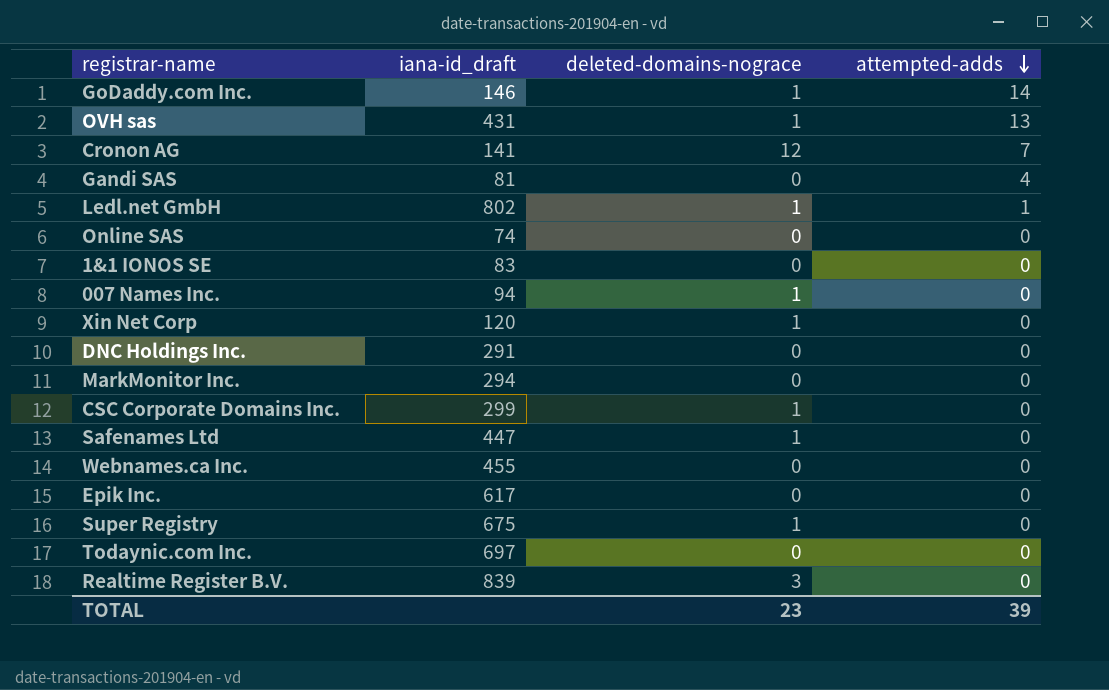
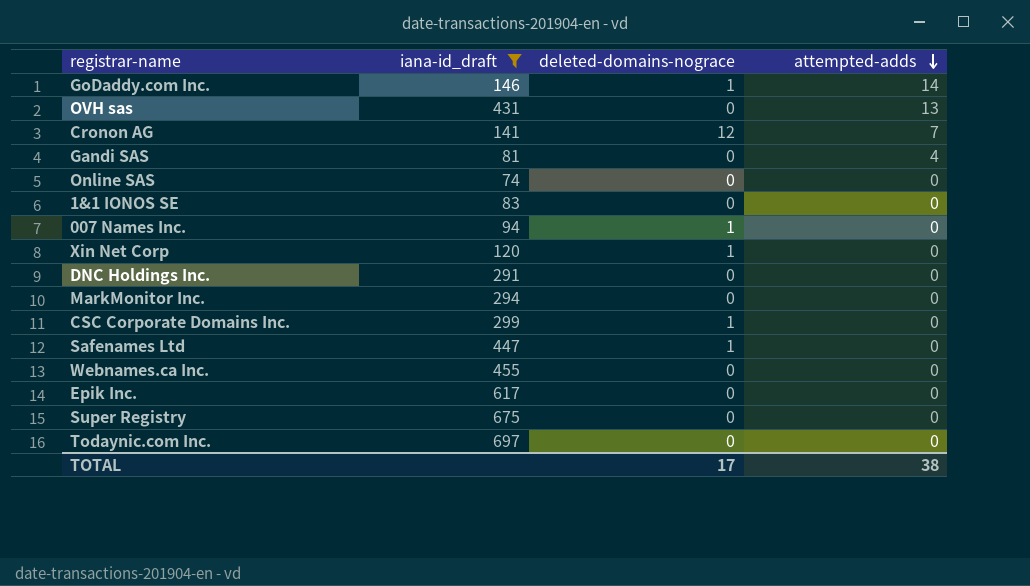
filter: none -> iana-id_draft <= 697
OVH sas | deleted-domains-nograce: 1 -> 0
Super Registry | deleted-domains-nograce: 1 -> 0
TOTAL | deleted-domains-nograce: 23 -> 17
TOTAL | attempted-adds: 39 -> 38

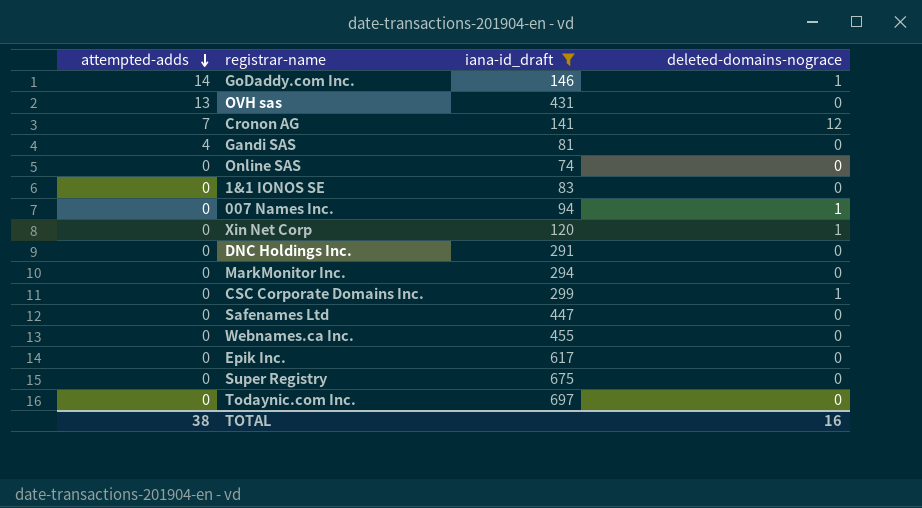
column attempted-adds | position: 4 -> 1
Safenames Ltd | deleted-domains-nograce: 1 -> 0
TOTAL | deleted-domains-nograce: 17 -> 16

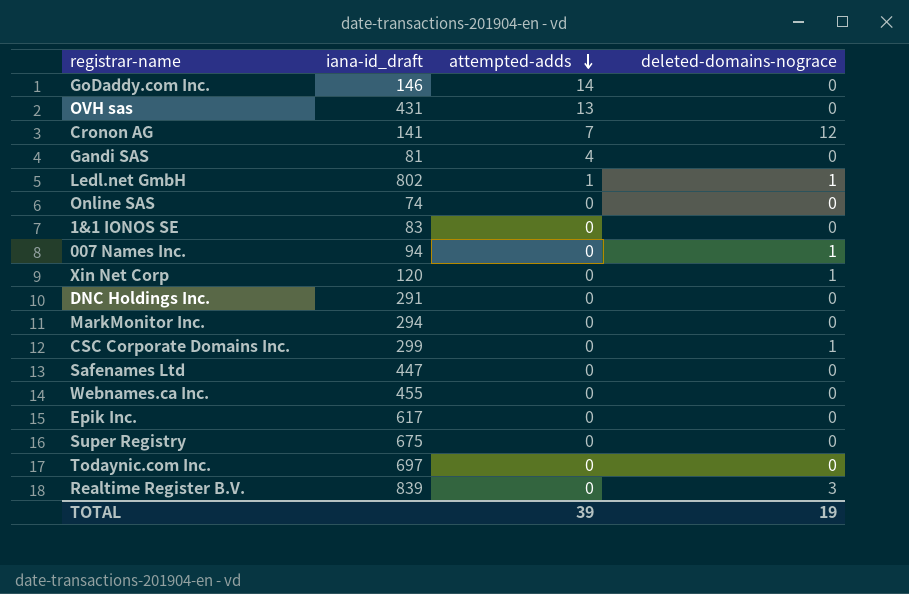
filter: iana-id_draft <= 697 -> none
column attempted-adds | position: 1 -> 3
GoDaddy.com Inc. | deleted-domains-nograce: 1 -> 0
TOTAL | attempted-adds: 38 -> 39
TOTAL | deleted-domains-nograce: 16 -> 19

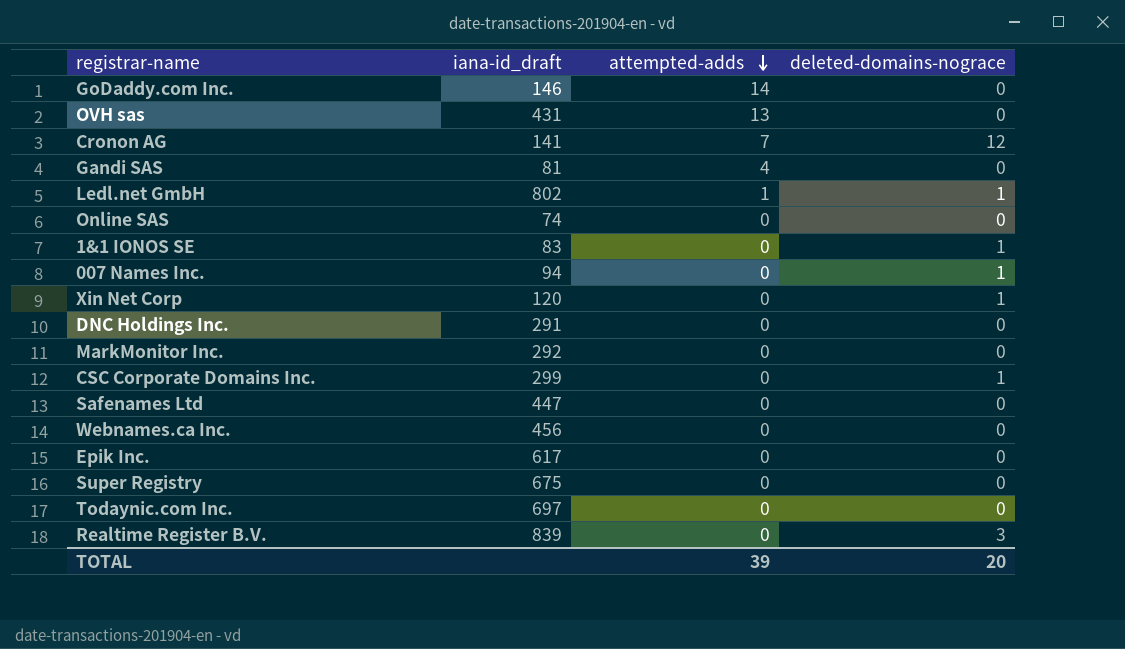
1&1 IONOS SE | deleted-domains-nograce: 0 -> 1
MarkMonitor Inc. | iana-id_draft: 294 -> 292
Webnames.ca Inc. | iana-id_draft: 455 -> 456
TOTAL | deleted-domains-nograce: 19 -> 20

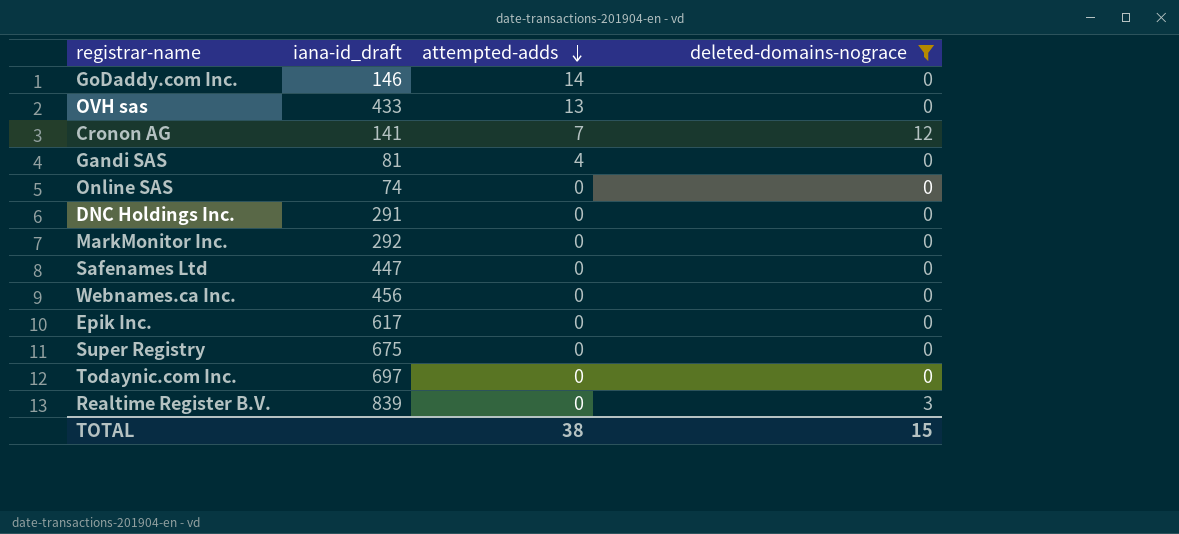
filter: none -> deleted-domains-nograce != 1
OVH sas | iana-id_draft: 431 -> 433
TOTAL | attempted-adds: 39 -> 38
TOTAL | deleted-domains-nograce: 20 -> 15

